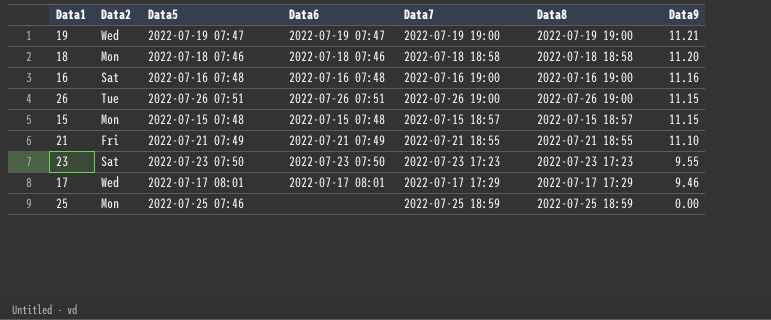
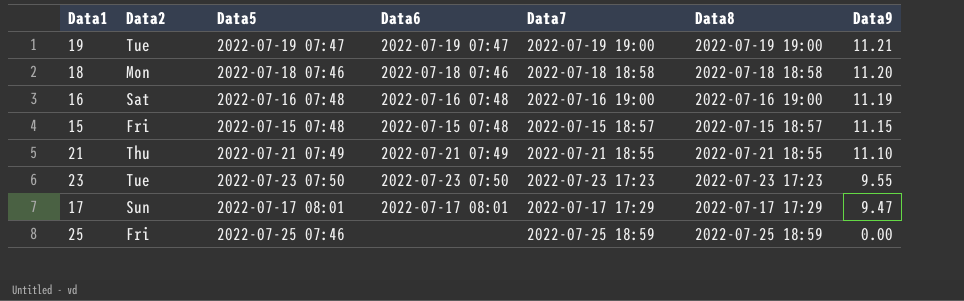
row 26: Tue | 2022-07-26 07:51 | 2022-07-26 07:51 | 2022-07-26 19:00 | 2022-07-26 19:00 | 11.15 -> none
19 | Data2: Wed -> Tue
16 | Data9: 11.16 -> 11.19
15 | Data2: Mon -> Fri
21 | Data2: Fri -> Thu
23 | Data2: Sat -> Tue
17 | Data2: Wed -> Sun
17 | Data9: 9.46 -> 9.47
25 | Data2: Mon -> Fri

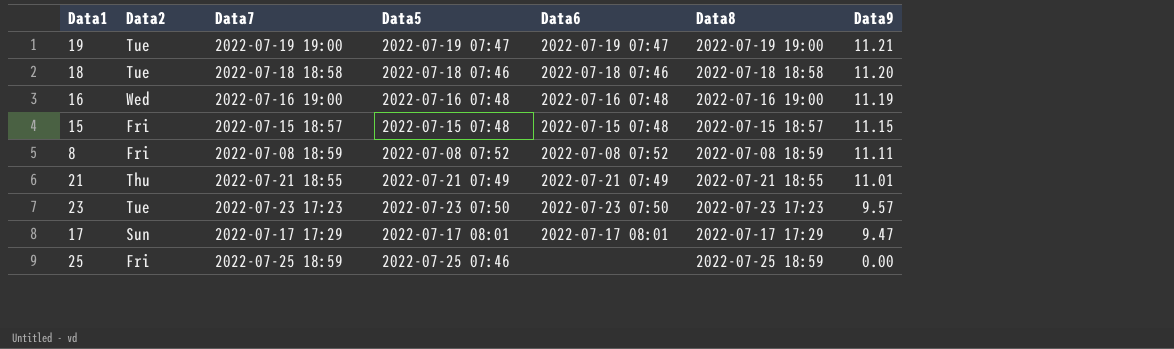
column Data7 | position: 5 -> 3
18 | Data2: Mon -> Tue
16 | Data2: Sat -> Wed
row 8: none -> Fri | 2022-07-08 18:59 | 2022-07-08 07:52 | 2022-07-08 07:52 | 2022-07-08 18:59 | 11.11
21 | Data9: 11.10 -> 11.01
23 | Data9: 9.55 -> 9.57

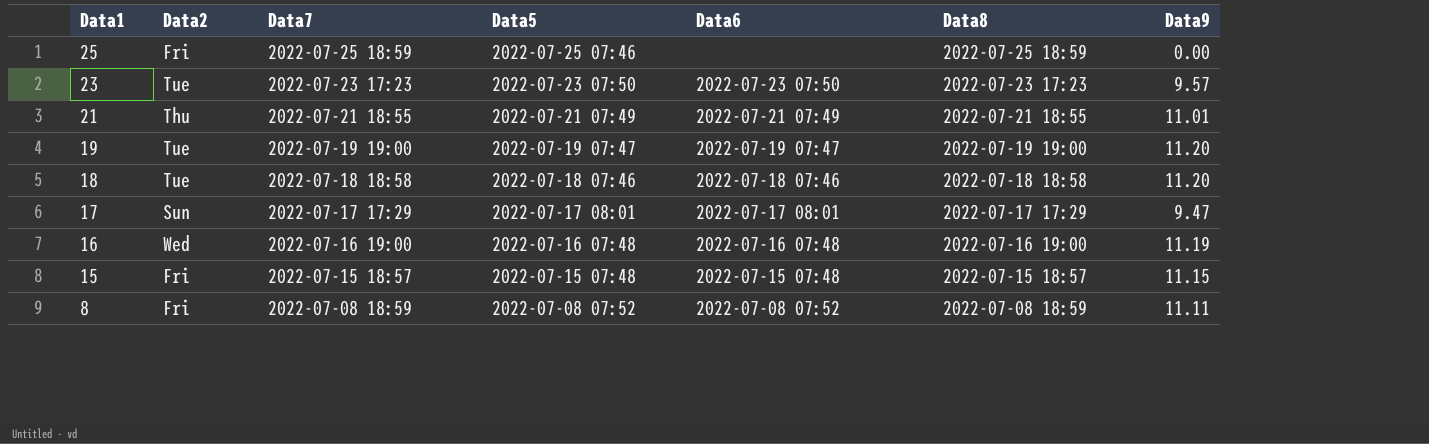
row order: Data9 descending -> Data1 descending
19 | Data9: 11.21 -> 11.20

